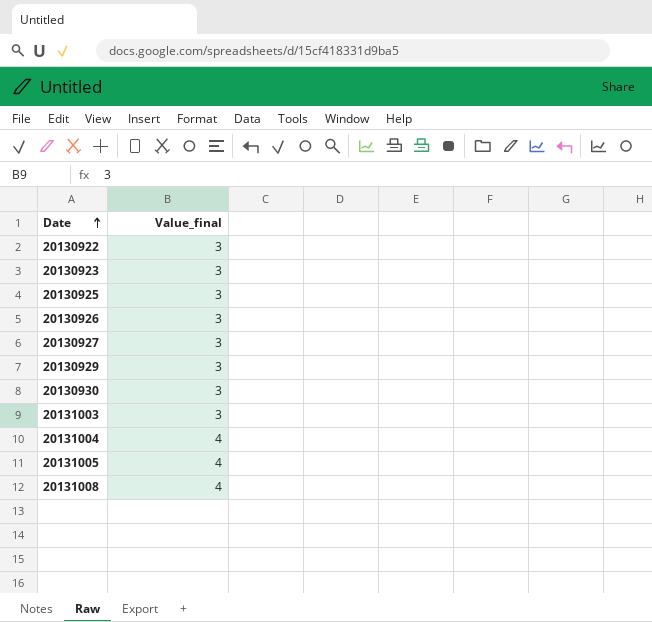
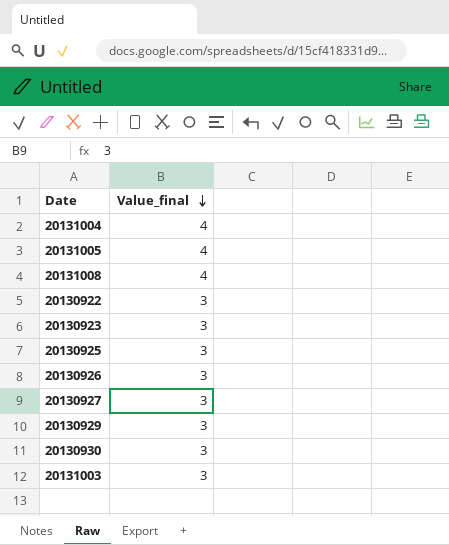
row order: Date ascending -> Value_final descending

